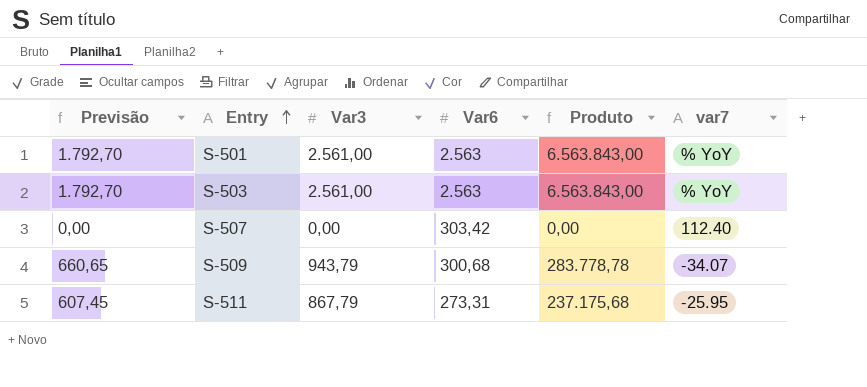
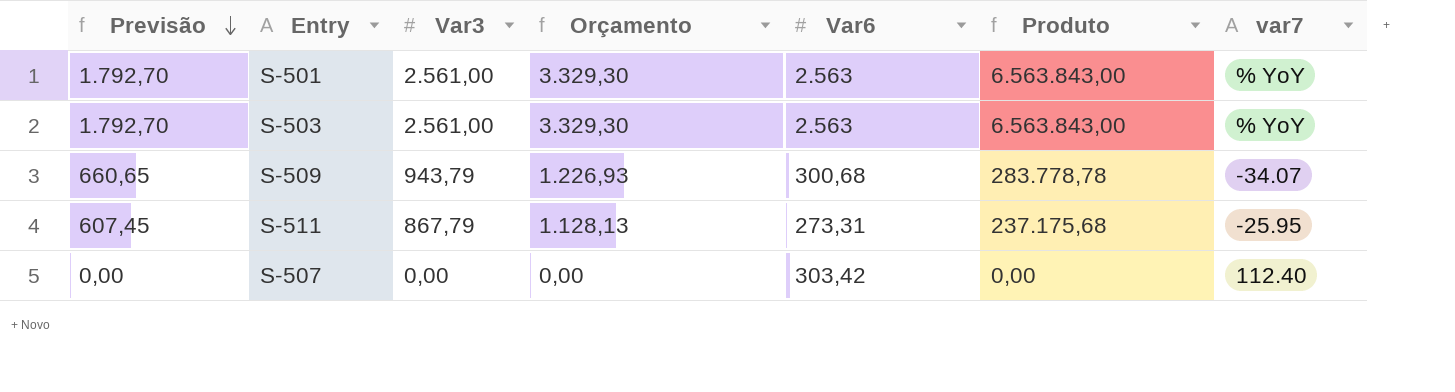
row order: Entry ascending -> Previsão descending
column Orçamento | formula: none -> [Var3] * 1,3

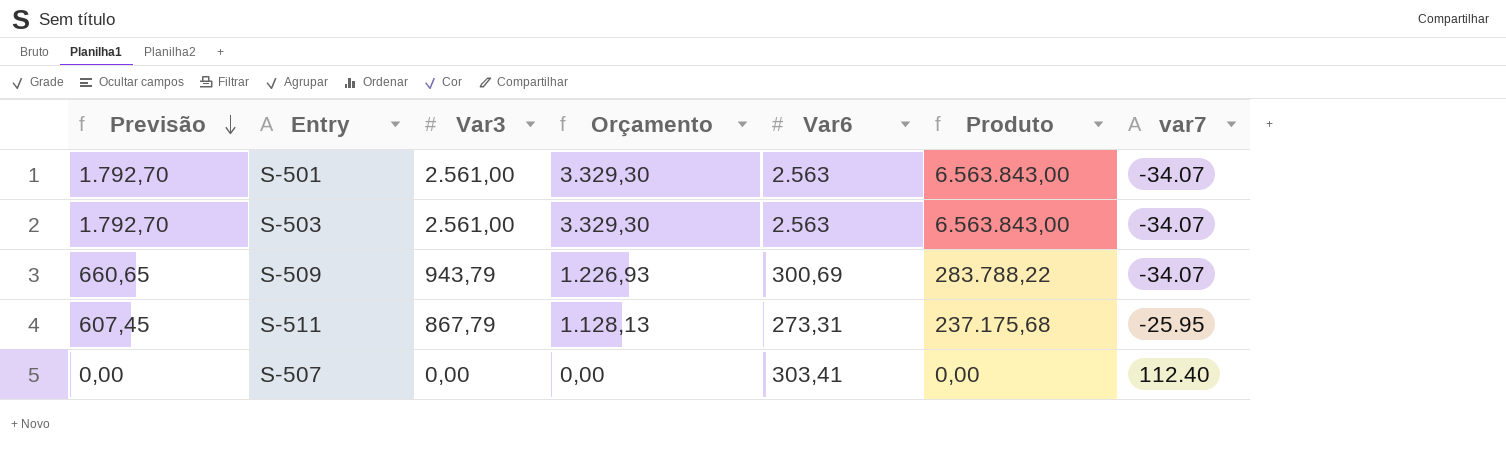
S-501 | var7: % YoY -> -34.07
S-503 | var7: % YoY -> -34.07
S-509 | Var6: 300,68 -> 300,69
S-509 | Produto: 283.778,78 -> 283.788,22
S-507 | Var6: 303,42 -> 303,41

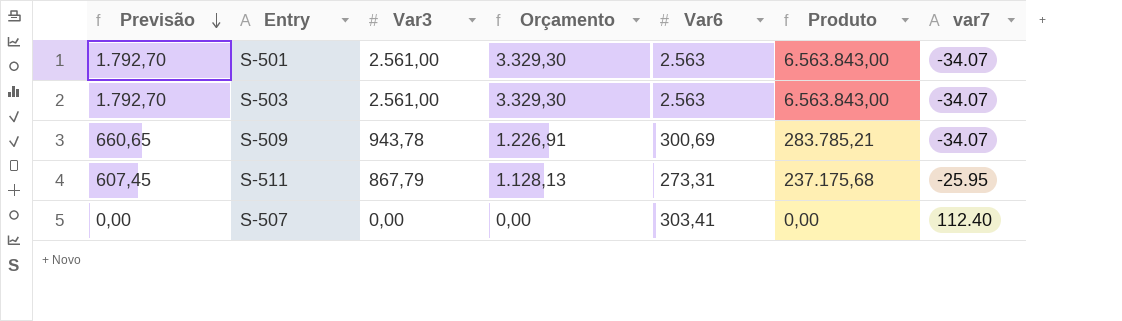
S-509 | Var3: 943,79 -> 943,78
S-509 | Orçamento: 1.226,93 -> 1.226,91
S-509 | Produto: 283.788,22 -> 283.785,21

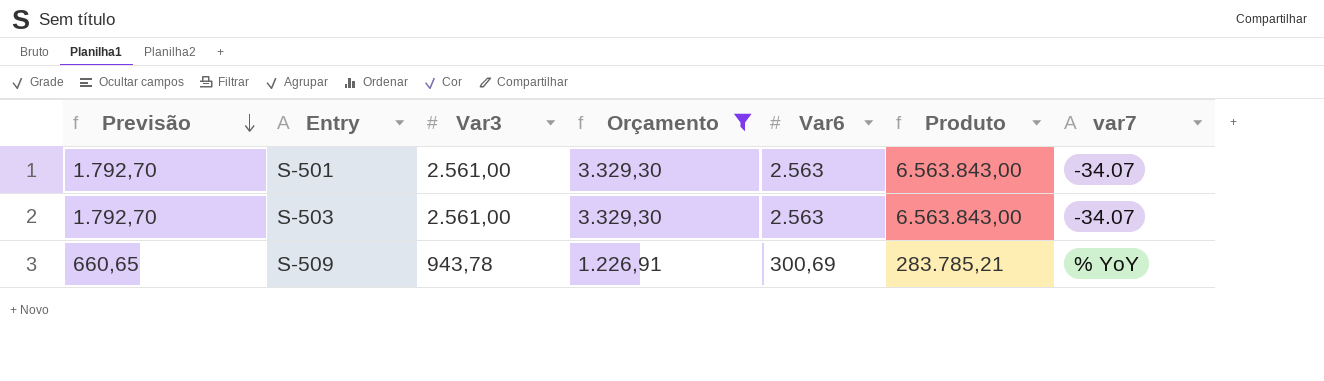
filter: none -> Orçamento >= 1.226,91
S-509 | var7: -34.07 -> % YoY

